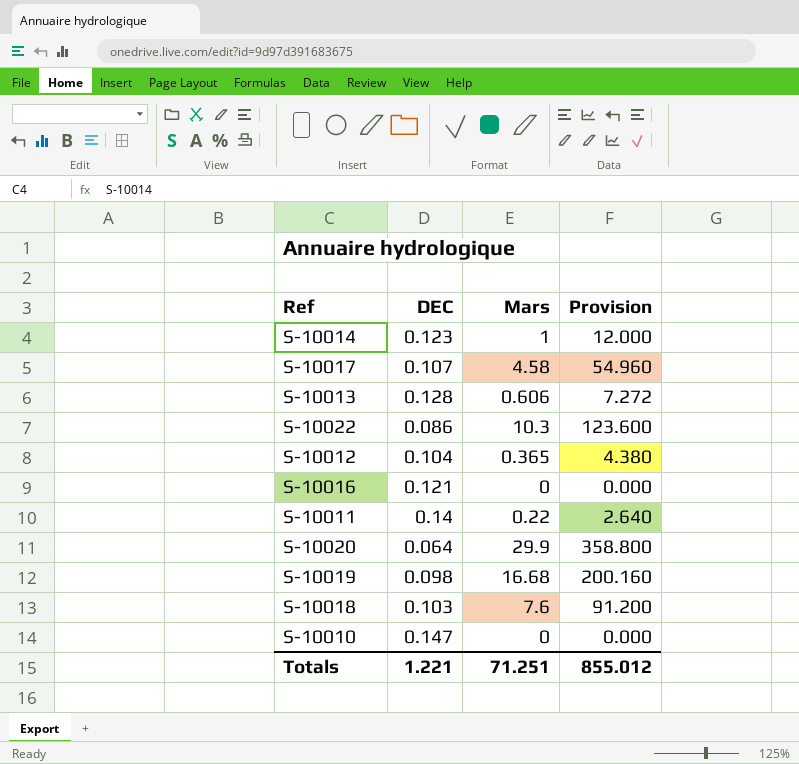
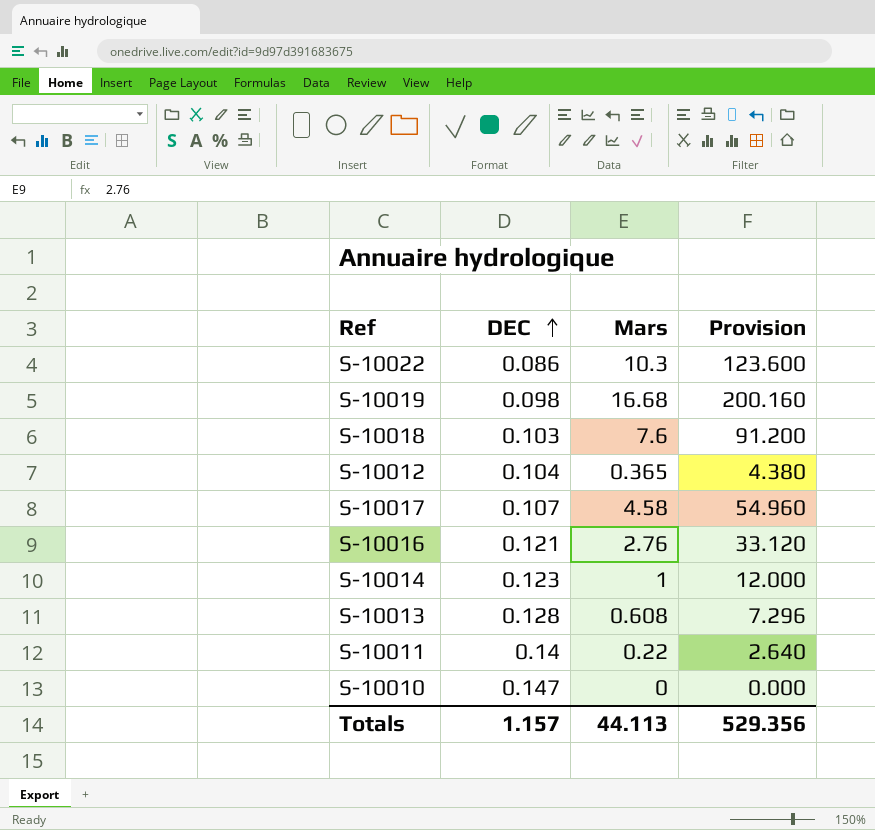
row order: none -> DEC ascending
row S-10020: 0.064 | 29.9 | 358.800 -> none
S-10016 | Mars: 0 -> 2.76
S-10016 | Provision: 0.000 -> 33.120
S-10013 | Mars: 0.606 -> 0.608
S-10013 | Provision: 7.272 -> 7.296
Totals | DEC: 1.221 -> 1.157
Totals | Mars: 71.251 -> 44.113
Totals | Provision: 855.012 -> 529.356

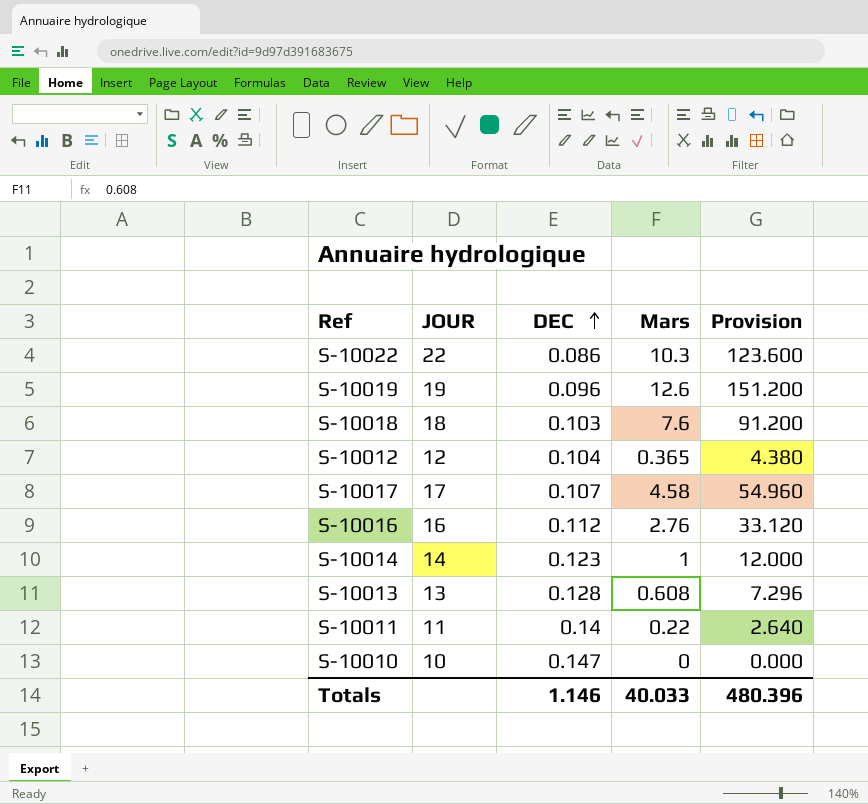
column JOUR | position: none -> 2
S-10019 | DEC: 0.098 -> 0.096
S-10019 | Mars: 16.68 -> 12.6
S-10019 | Provision: 200.160 -> 151.200
S-10016 | DEC: 0.121 -> 0.112
Totals | DEC: 1.157 -> 1.146
Totals | Mars: 44.113 -> 40.033
Totals | Provision: 529.356 -> 480.396

